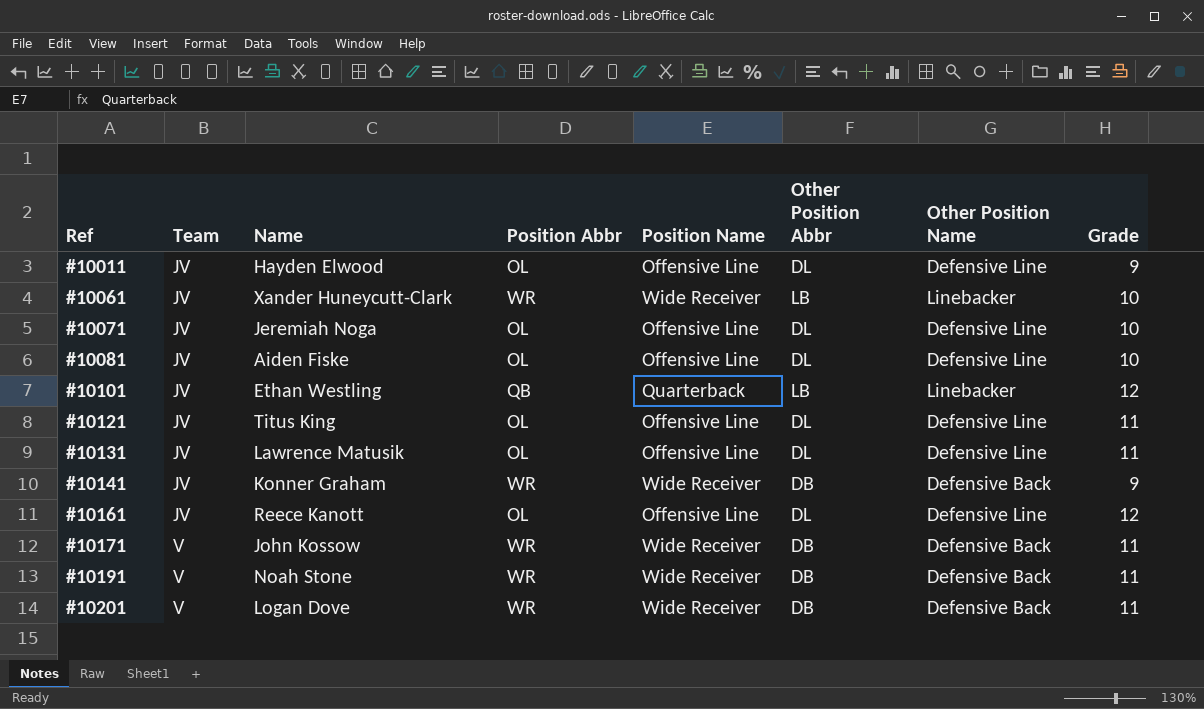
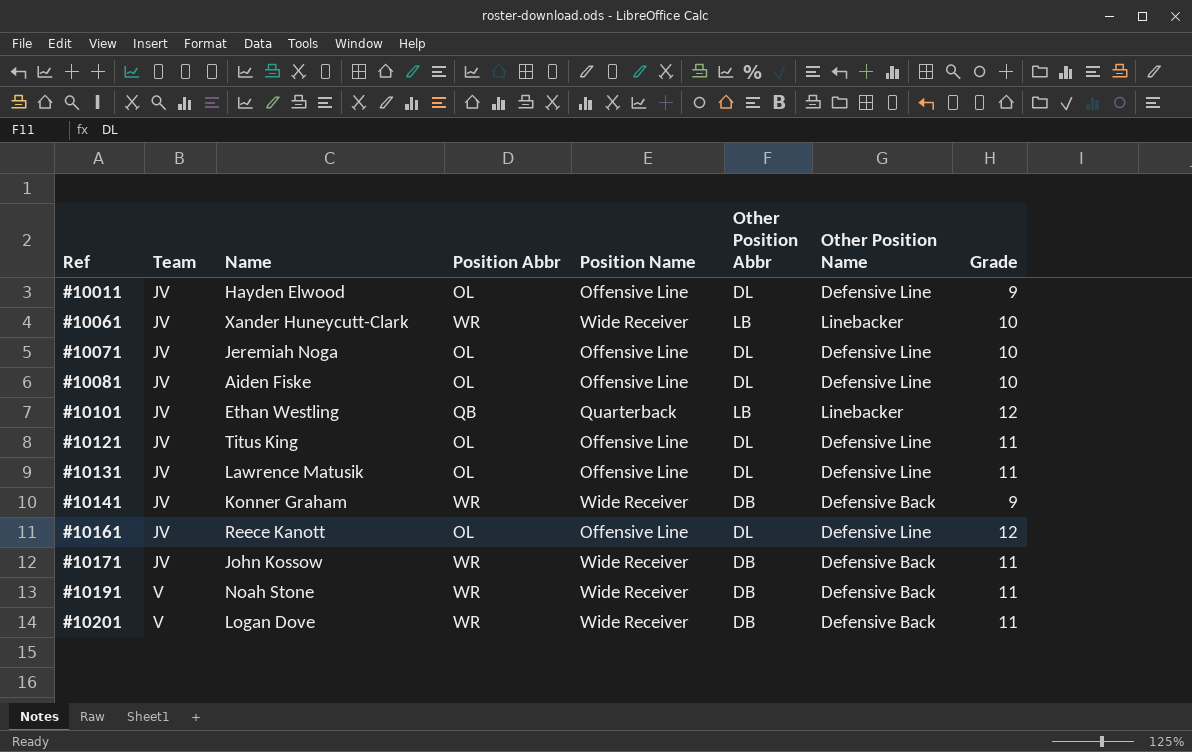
#10171 | Team: V -> JV

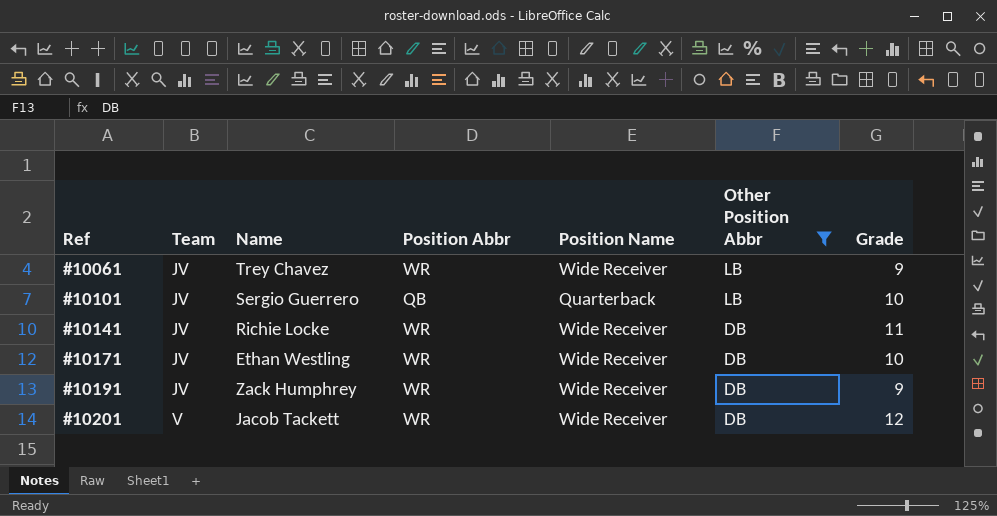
filter: none -> Other Position Abbr != DL
column Other Position Name | position: 7 -> none
#10061 | Name: Xander Huneycutt-Clark -> Trey Chavez
#10061 | Grade: 10 -> 9
#10101 | Name: Ethan Westling -> Sergio Guerrero
#10101 | Grade: 12 -> 10
#10141 | Name: Konner Graham -> Richie Locke
#10141 | Grade: 9 -> 11
#10171 | Name: John Kossow -> Ethan Westling
#10171 | Grade: 11 -> 10
#10191 | Team: V -> JV
#10191 | Name: Noah Stone -> Zack Humphrey
#10191 | Grade: 11 -> 9
#10201 | Name: Logan Dove -> Jacob Tackett
#10201 | Grade: 11 -> 12

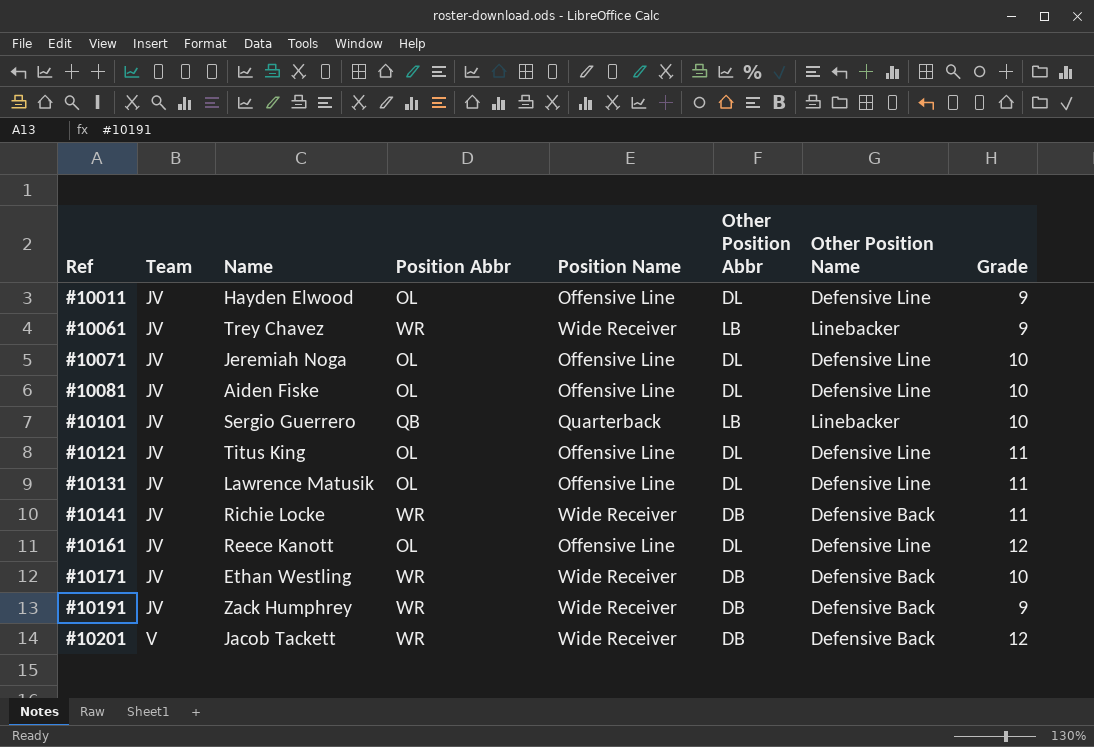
filter: Other Position Abbr != DL -> none
column Other Position Name | position: none -> 7

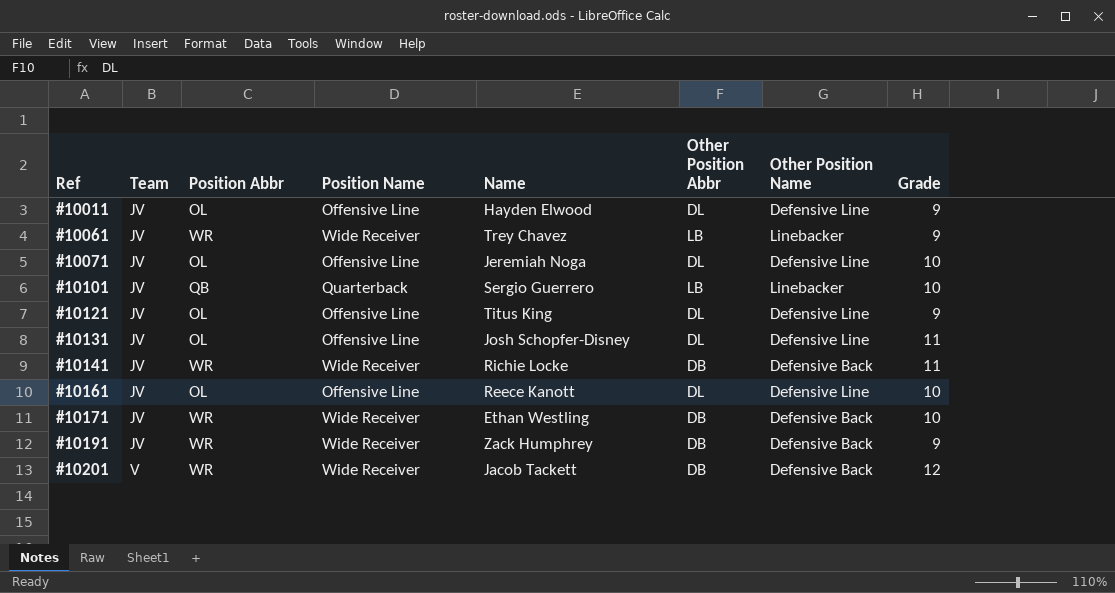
column Name | position: 3 -> 5
row #10081: JV | Aiden Fiske | OL | Offensive Line | DL | Defensive Line | 10 -> none
#10121 | Grade: 11 -> 9
#10131 | Name: Lawrence Matusik -> Josh Schopfer-Disney
#10161 | Grade: 12 -> 10

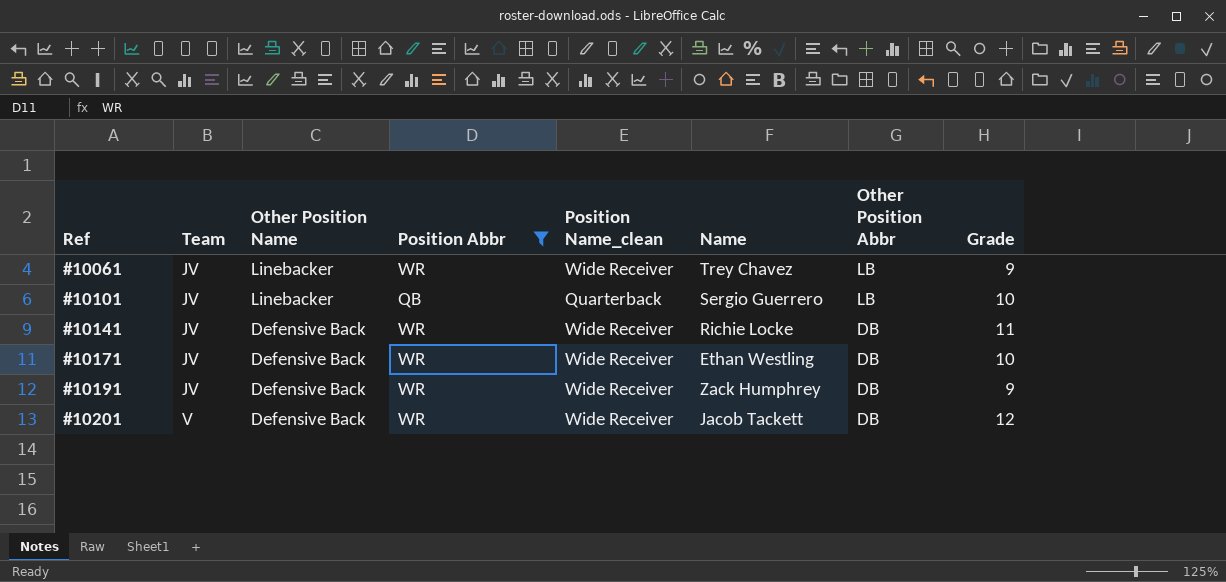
filter: none -> Position Abbr != OL
column Other Position Name | position: 7 -> 3
column name: Position Name -> Position Name_clean

